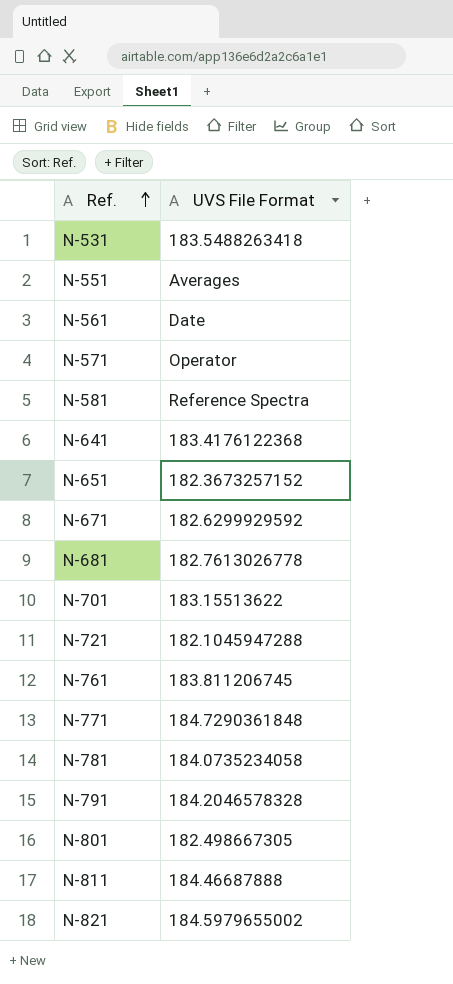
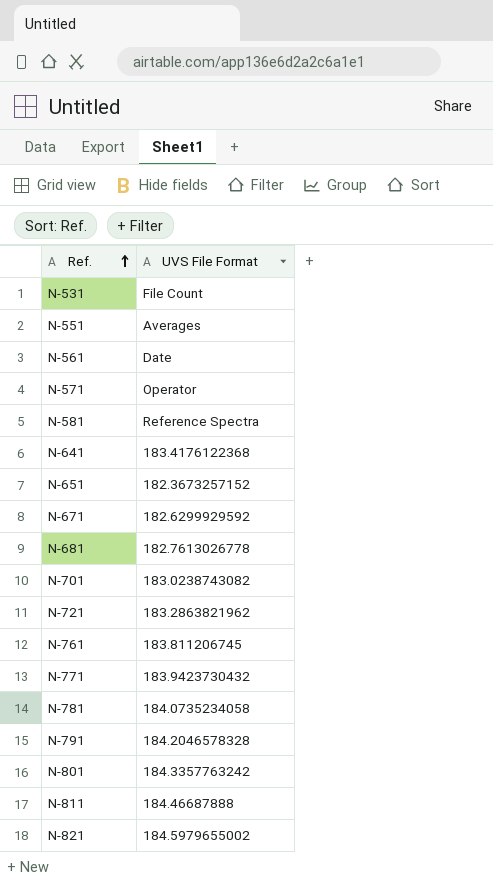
N-531 | UVS File Format: 183.5488263418 -> File Count
N-701 | UVS File Format: 183.15513622 -> 183.0238743082
N-721 | UVS File Format: 182.1045947288 -> 183.2863821962
N-771 | UVS File Format: 184.7290361848 -> 183.9423730432
N-801 | UVS File Format: 182.498667305 -> 184.3357763242

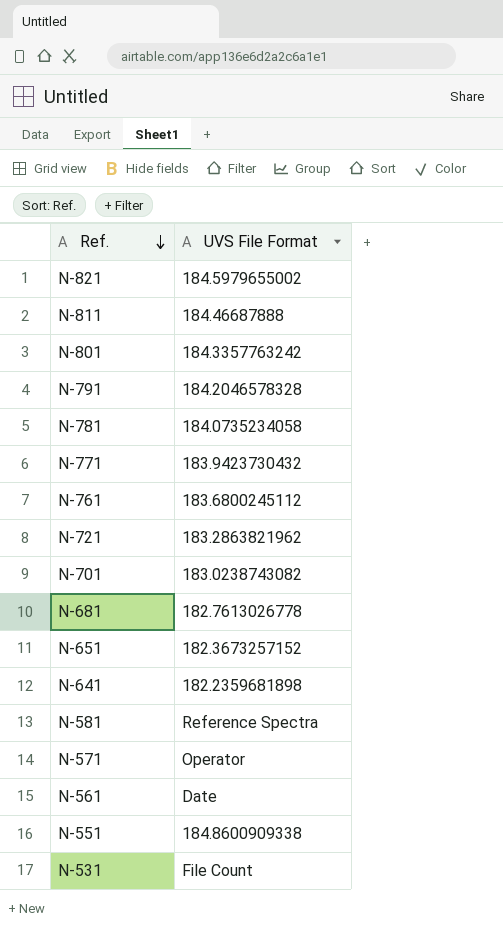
row order: Ref. ascending -> Ref. descending
row N-671: 182.6299929592 -> none
N-761 | UVS File Format: 183.811206745 -> 183.6800245112
N-641 | UVS File Format: 183.4176122368 -> 182.2359681898
N-551 | UVS File Format: Averages -> 184.8600909338

